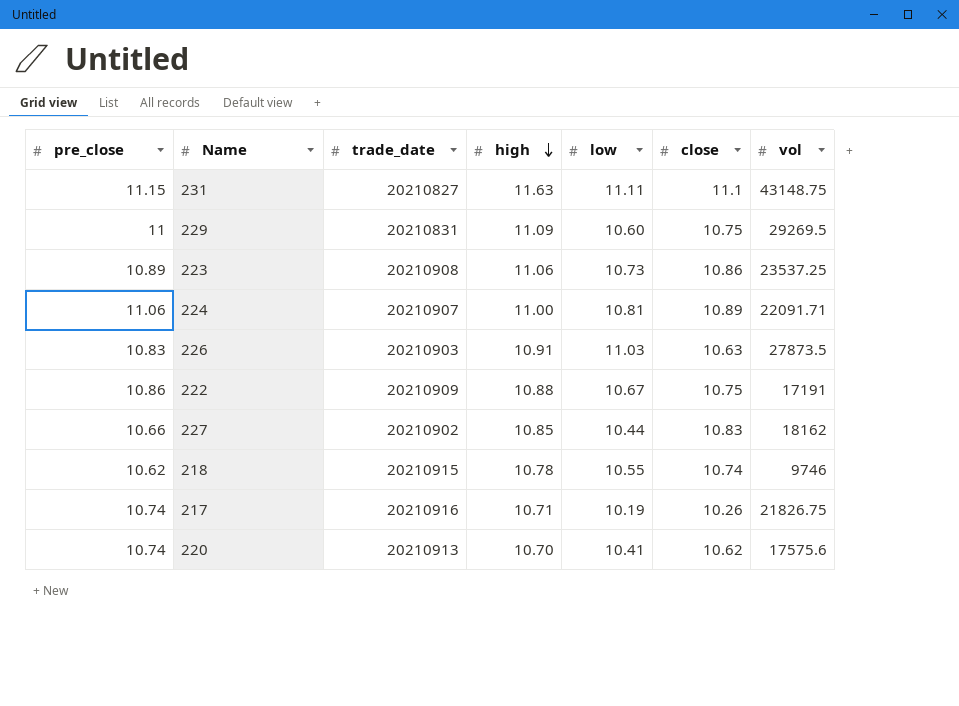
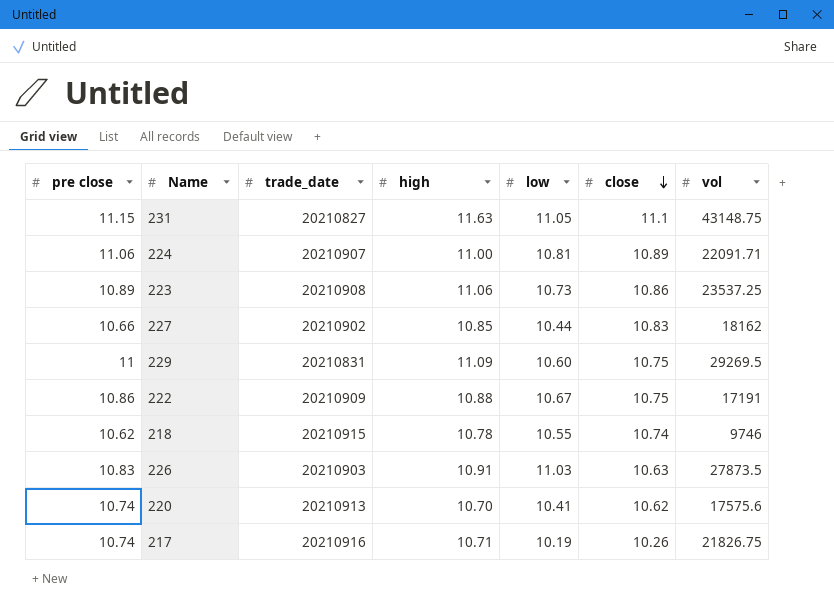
row order: high descending -> close descending
column name: pre_close -> pre close
231 | low: 11.11 -> 11.05

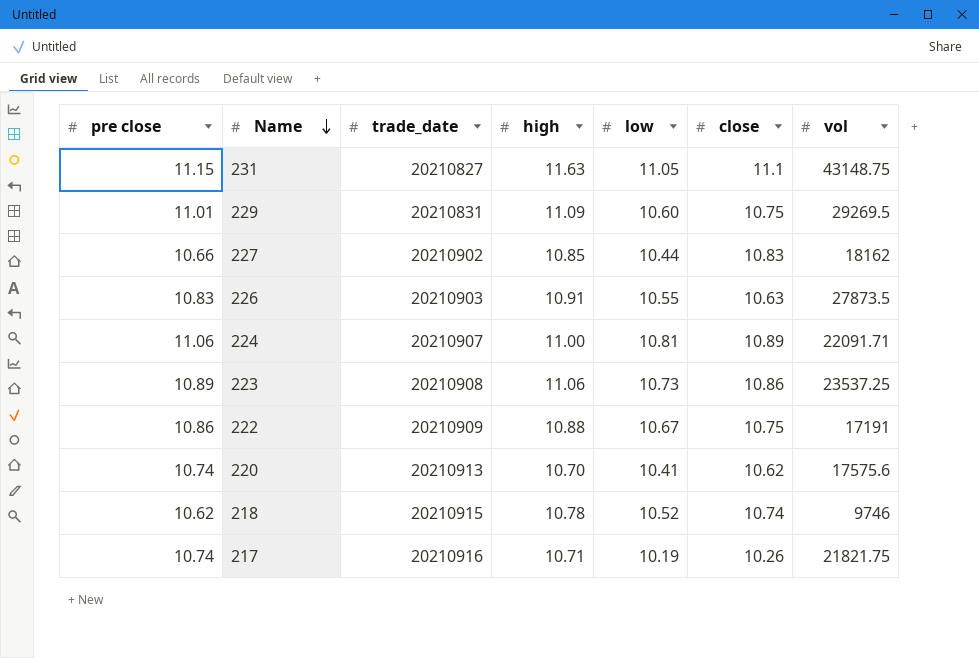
row order: close descending -> Name descending
229 | pre close: 11 -> 11.01
226 | low: 11.03 -> 10.55
218 | low: 10.55 -> 10.52
217 | vol: 21826.75 -> 21821.75

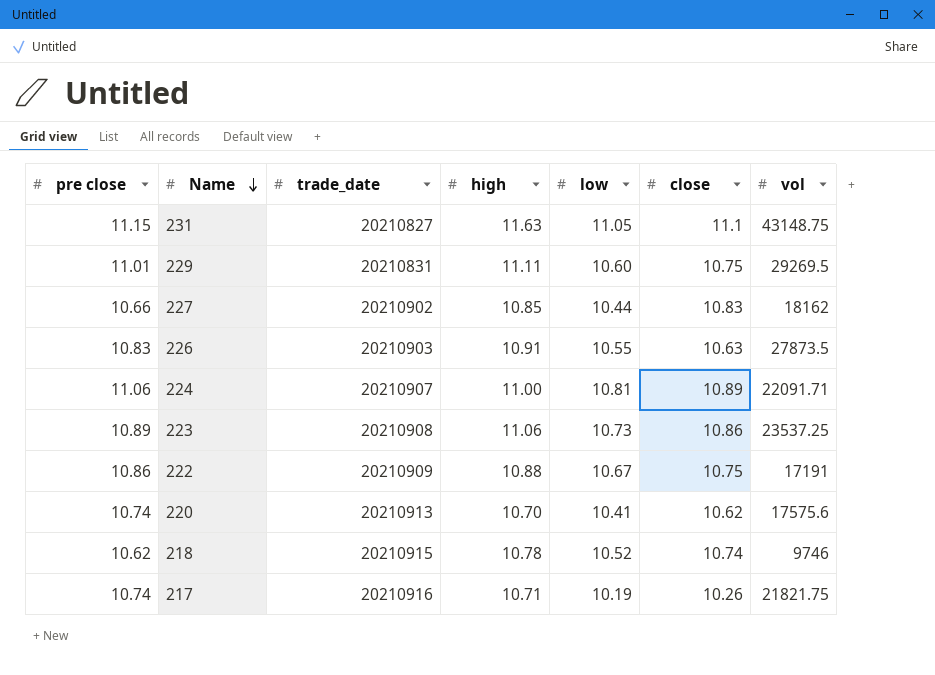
229 | high: 11.09 -> 11.11

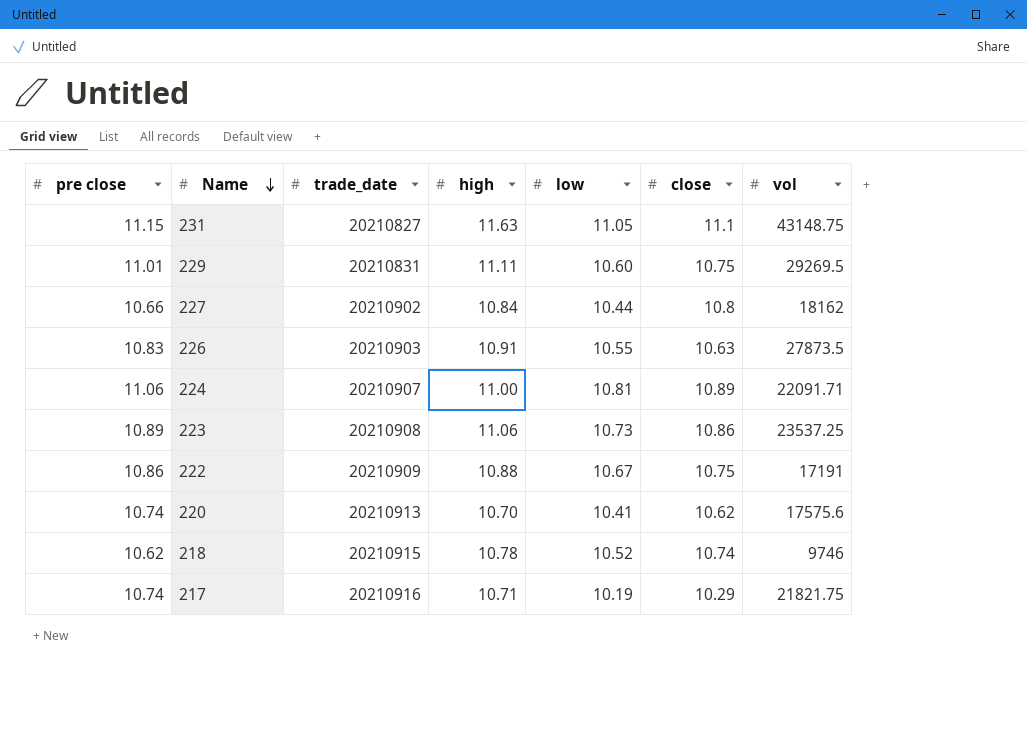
227 | high: 10.85 -> 10.84
227 | close: 10.83 -> 10.8
217 | close: 10.26 -> 10.29

